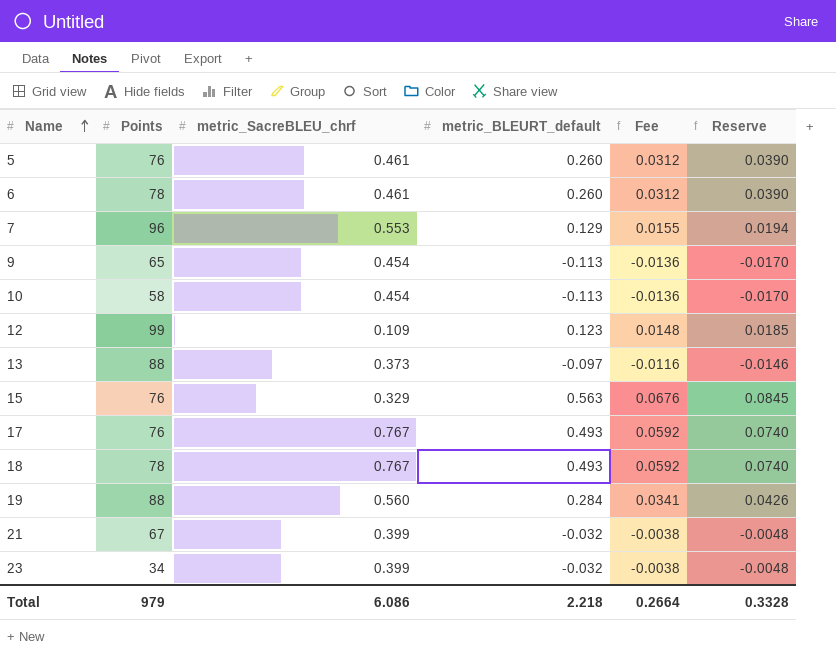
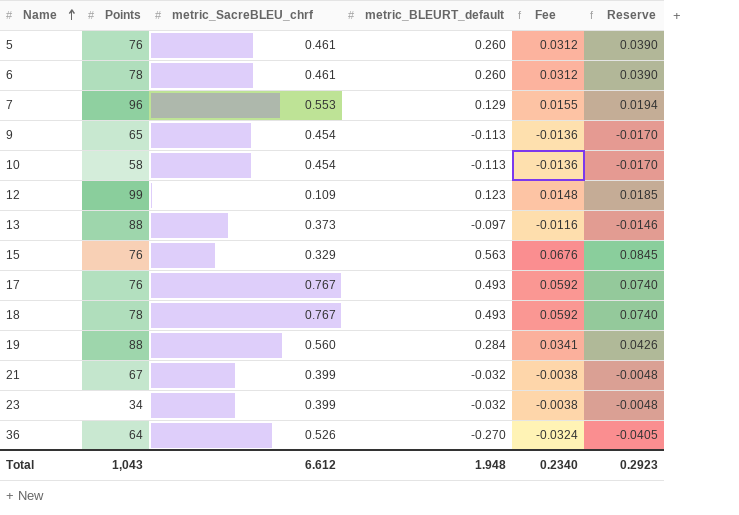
row 36: none -> 64 | 0.526 | -0.270 | -0.0324 | -0.0405
Total | Points: 979 -> 1,043
Total | metric_SacreBLEU_chrf: 6.086 -> 6.612
Total | metric_BLEURT_default: 2.218 -> 1.948
Total | Fee: 0.2664 -> 0.2340
Total | Reserve: 0.3328 -> 0.2923

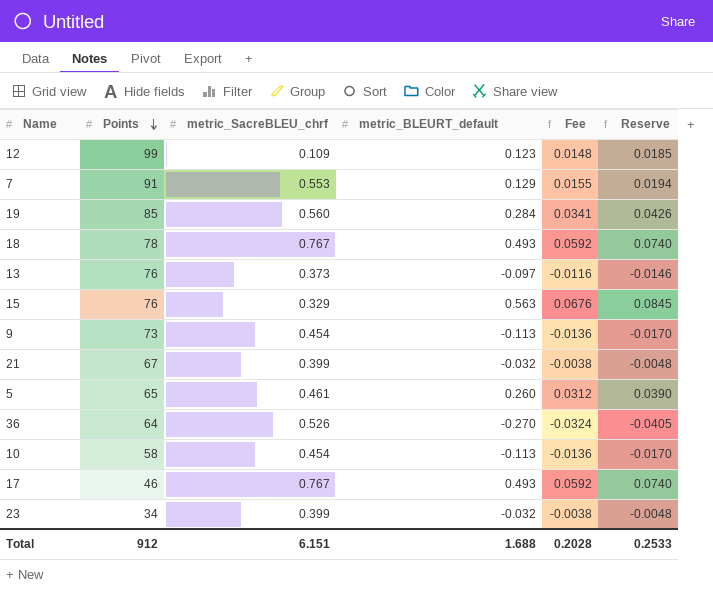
row order: Name ascending -> Points descending
row 6: 78 | 0.461 | 0.260 | 0.0312 | 0.0390 -> none
7 | Points: 96 -> 91
19 | Points: 88 -> 85
13 | Points: 88 -> 76
9 | Points: 65 -> 73
5 | Points: 76 -> 65
17 | Points: 76 -> 46
Total | Points: 1,043 -> 912
Total | metric_SacreBLEU_chrf: 6.612 -> 6.151
Total | metric_BLEURT_default: 1.948 -> 1.688
Total | Fee: 0.2340 -> 0.2028
Total | Reserve: 0.2923 -> 0.2533

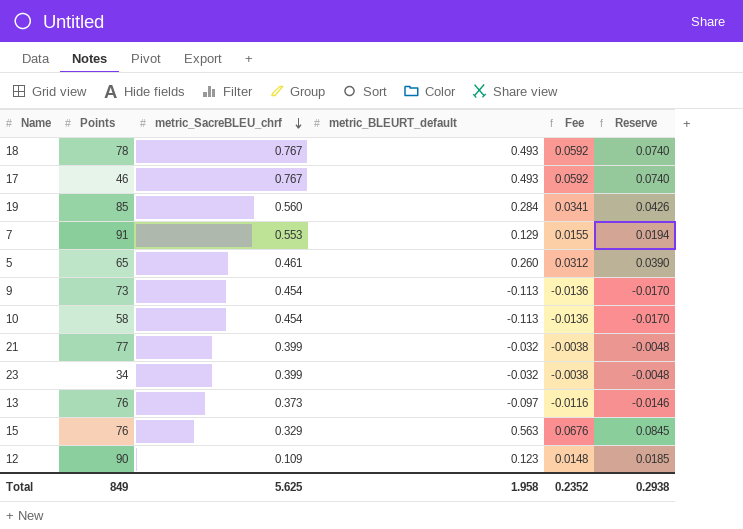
row order: Points descending -> metric_SacreBLEU_chrf descending
row 36: 64 | 0.526 | -0.270 | -0.0324 | -0.0405 -> none
21 | Points: 67 -> 77
12 | Points: 99 -> 90
Total | Points: 912 -> 849
Total | metric_SacreBLEU_chrf: 6.151 -> 5.625
Total | metric_BLEURT_default: 1.688 -> 1.958
Total | Fee: 0.2028 -> 0.2352
Total | Reserve: 0.2533 -> 0.2938

